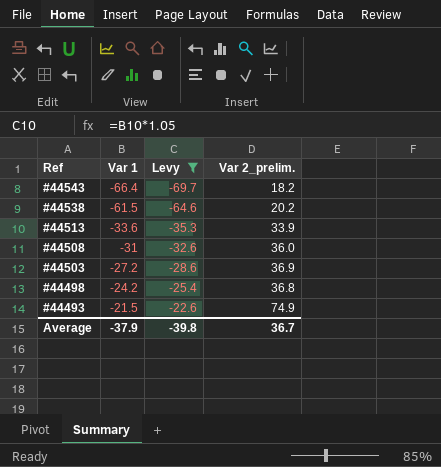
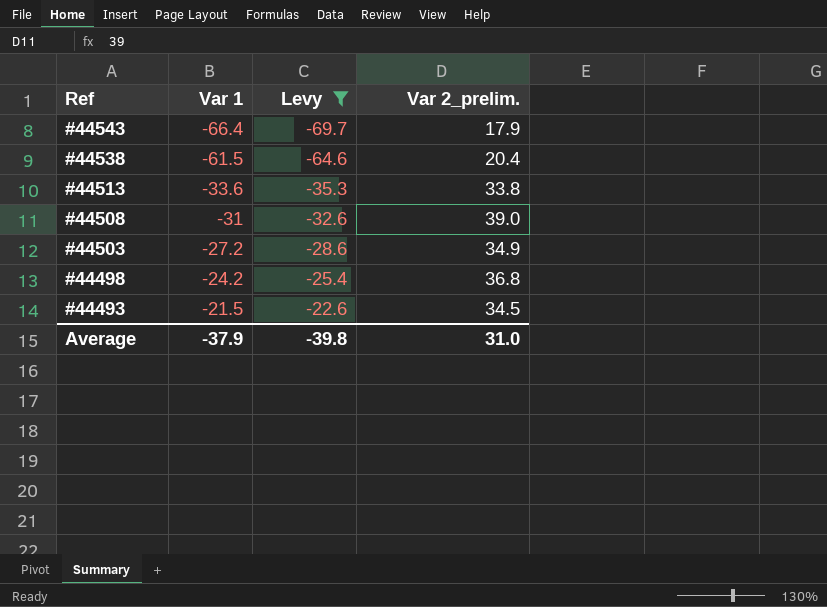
#44543 | Var 2_prelim.: 18.2 -> 17.9
#44538 | Var 2_prelim.: 20.2 -> 20.4
#44513 | Var 2_prelim.: 33.9 -> 33.8
#44508 | Var 2_prelim.: 36.0 -> 39.0
#44503 | Var 2_prelim.: 36.9 -> 34.9
#44493 | Var 2_prelim.: 74.9 -> 34.5
Average | Var 2_prelim.: 36.7 -> 31.0

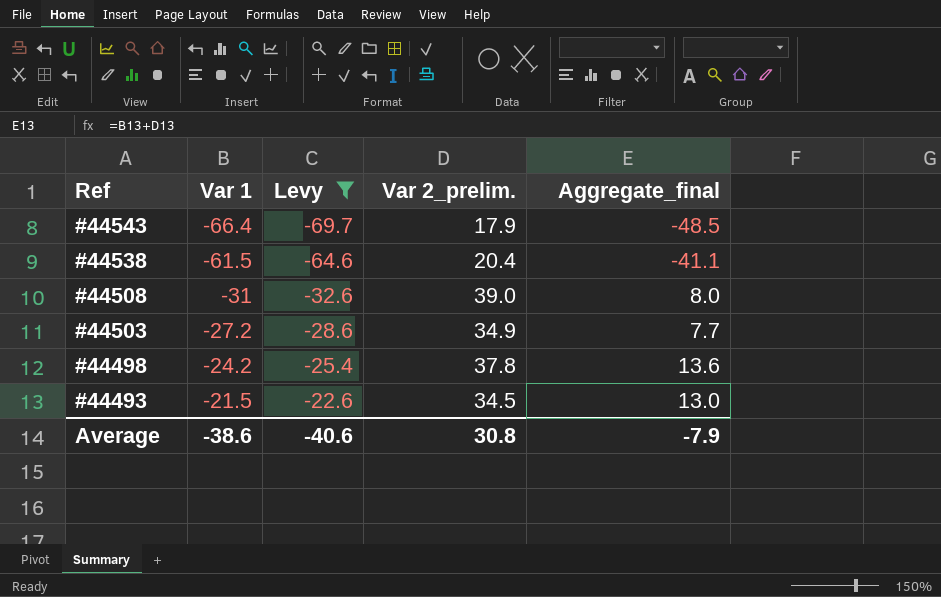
column Aggregate_final | formula: none -> [Var 1] + [Var 2_prelim.]
row #44513: -33.6 | -35.3 | 33.8 -> none
#44498 | Var 2_prelim.: 36.8 -> 37.8
Average | Var 1: -37.9 -> -38.6
Average | Levy: -39.8 -> -40.6
Average | Var 2_prelim.: 31.0 -> 30.8

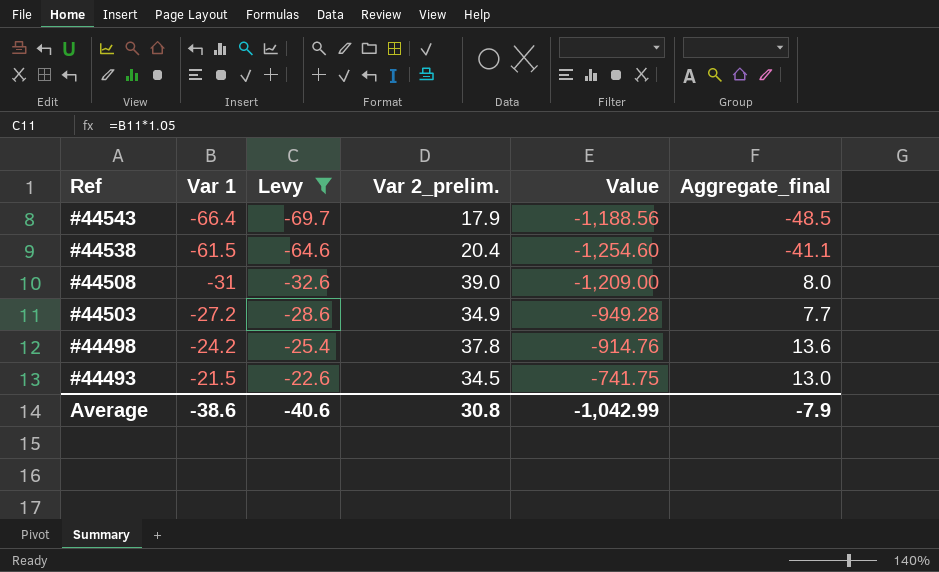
column Value | formula: none -> [Var 1] * [Var 2_prelim.]

